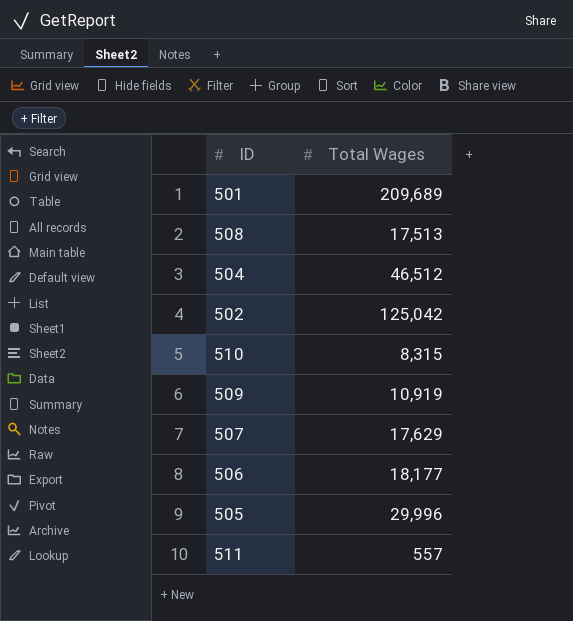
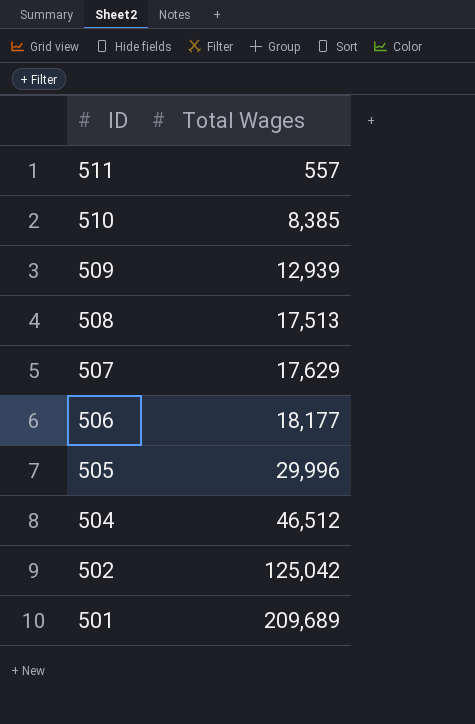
row order: none -> ID descending
510 | Total Wages: 8,315 -> 8,385
509 | Total Wages: 10,919 -> 12,939

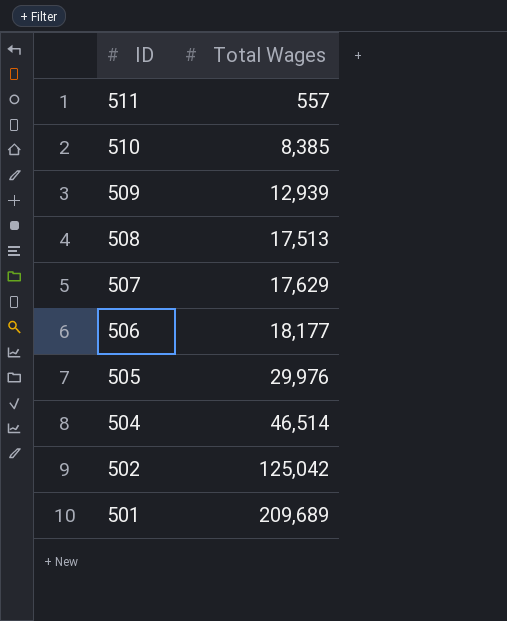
505 | Total Wages: 29,996 -> 29,976
504 | Total Wages: 46,512 -> 46,514

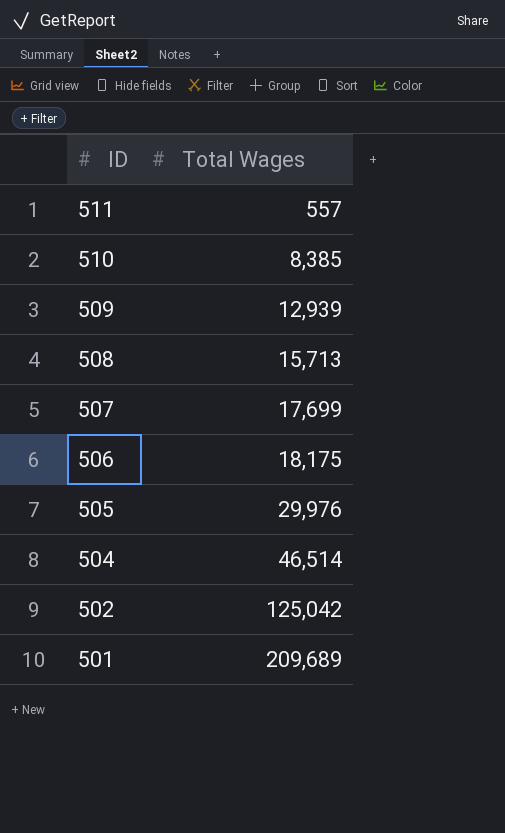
508 | Total Wages: 17,513 -> 15,713
507 | Total Wages: 17,629 -> 17,699
506 | Total Wages: 18,177 -> 18,175

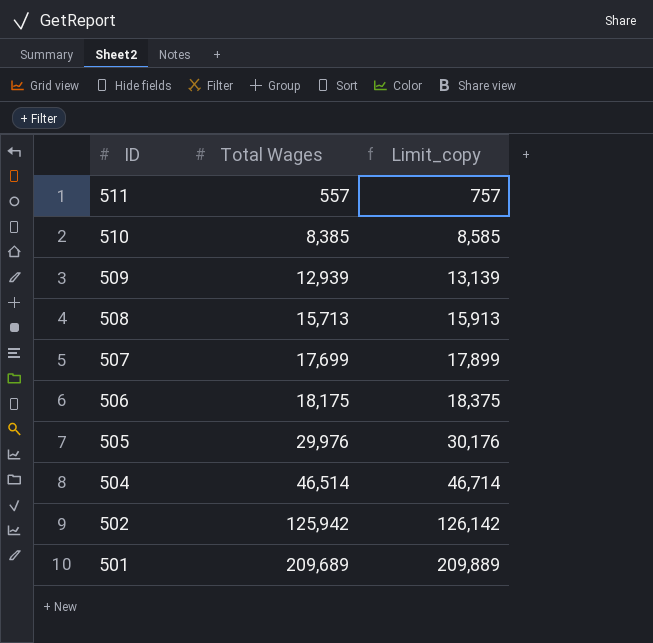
column Limit_copy | formula: none -> [Total Wages] + 200
502 | Total Wages: 125,042 -> 125,942

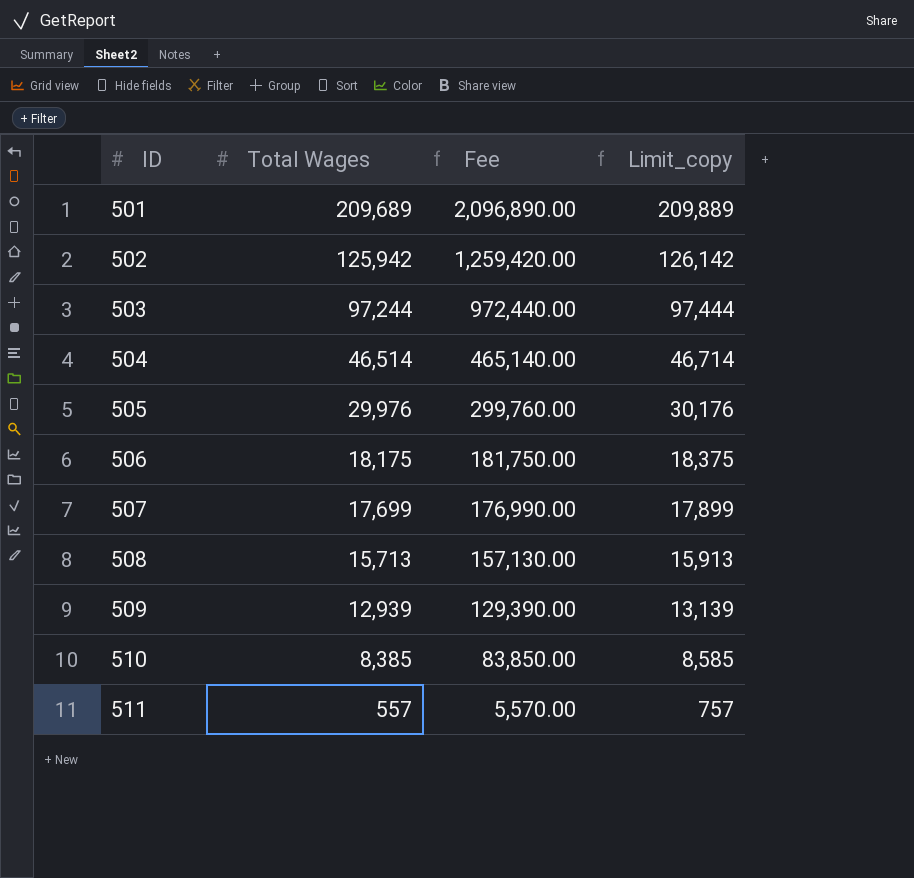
row order: ID descending -> ID ascending
column Fee | formula: none -> [Total Wages] * 10
row 503: none -> 97,244 | 972,440.00 | 97,444

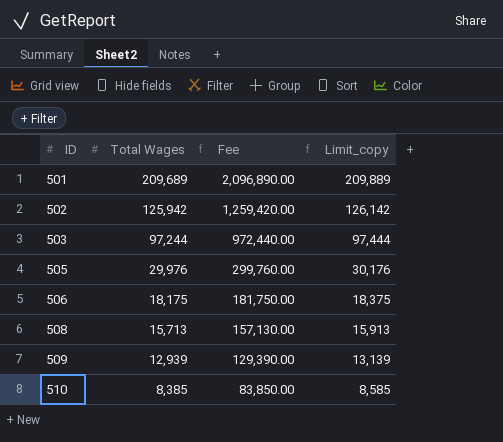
row 504: 46,514 | 465,140.00 | 46,714 -> none
row 507: 17,699 | 176,990.00 | 17,899 -> none
row 511: 557 | 5,570.00 | 757 -> none

